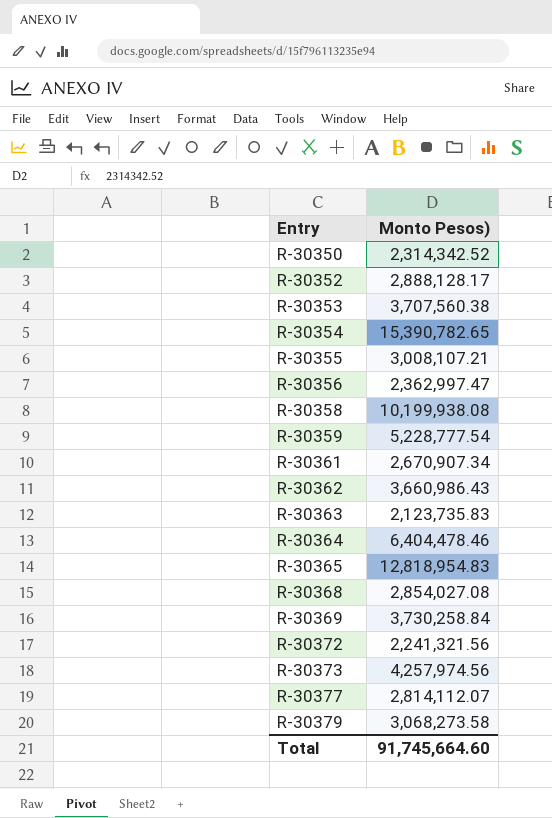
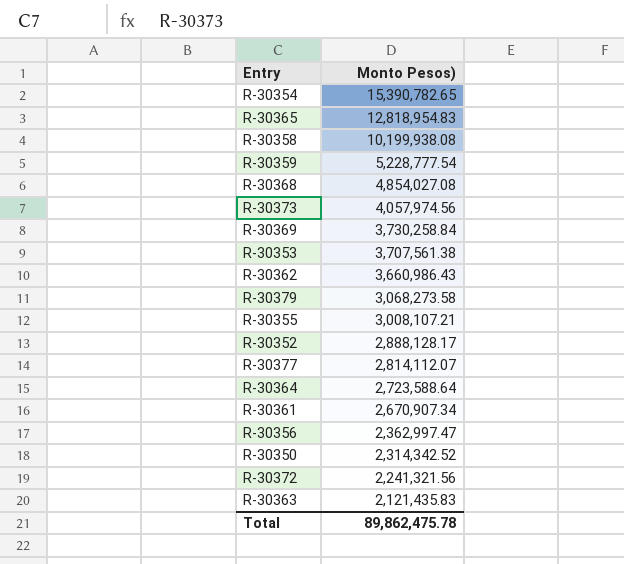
row order: Entry ascending -> Monto Pesos) descending
R-30368 | Monto Pesos): 2,854,027.08 -> 4,854,027.08
R-30373 | Monto Pesos): 4,257,974.56 -> 4,057,974.56
R-30353 | Monto Pesos): 3,707,560.38 -> 3,707,561.38
R-30364 | Monto Pesos): 6,404,478.46 -> 2,723,588.64
R-30363 | Monto Pesos): 2,123,735.83 -> 2,121,435.83
Total | Monto Pesos): 91,745,664.60 -> 89,862,475.78

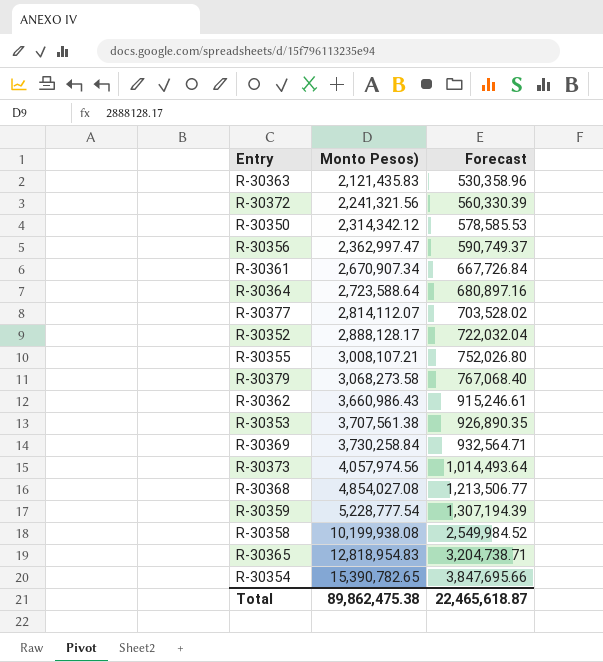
row order: Monto Pesos) descending -> Monto Pesos) ascending
column Forecast | formula: none -> [Monto Pesos)] * 0.25
R-30350 | Monto Pesos): 2,314,342.52 -> 2,314,342.12
Total | Monto Pesos): 89,862,475.78 -> 89,862,475.38

